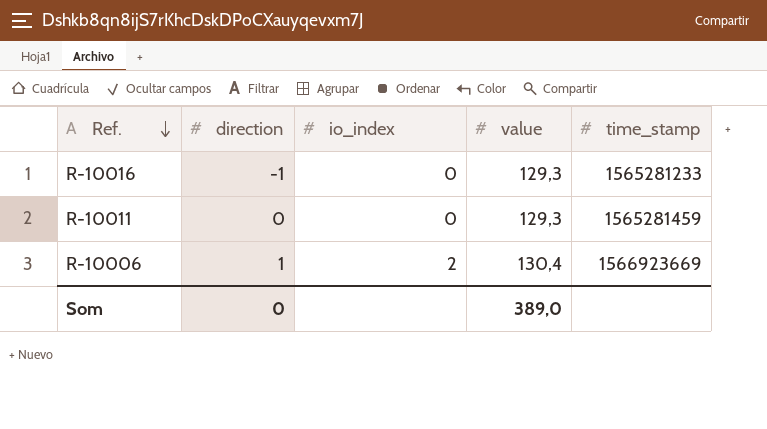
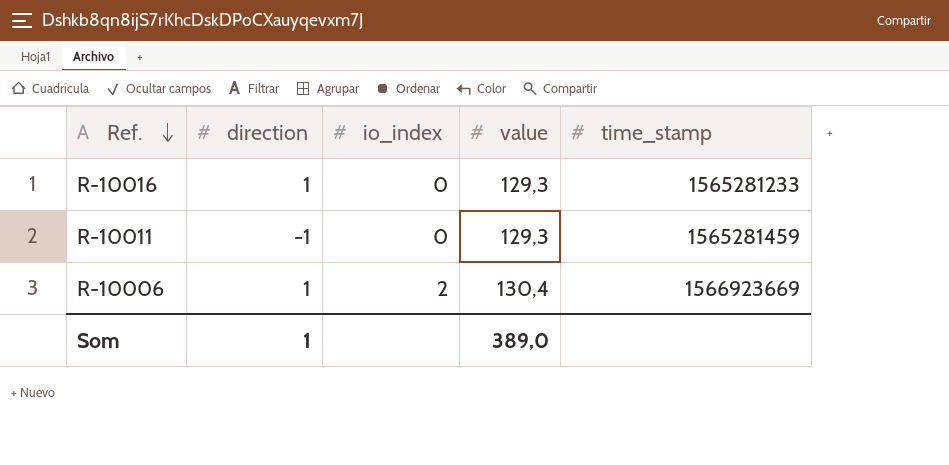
R-10016 | direction: -1 -> 1
R-10011 | direction: 0 -> -1
Som | direction: 0 -> 1

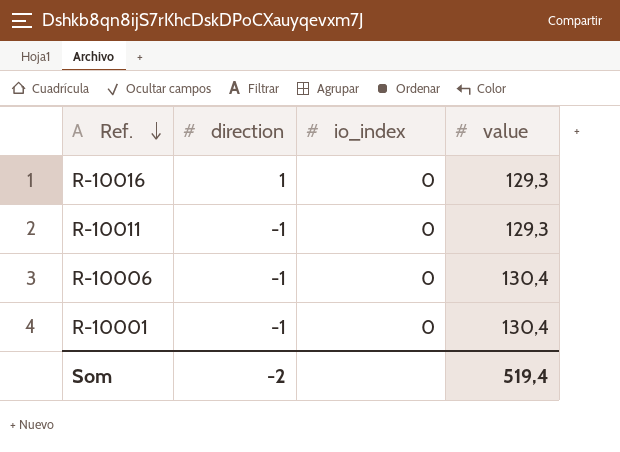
column time_stamp | position: 5 -> none
R-10006 | direction: 1 -> -1
R-10006 | io_index: 2 -> 0
row R-10001: none -> -1 | 0 | 130,4
Som | direction: 1 -> -2
Som | value: 389,0 -> 519,4

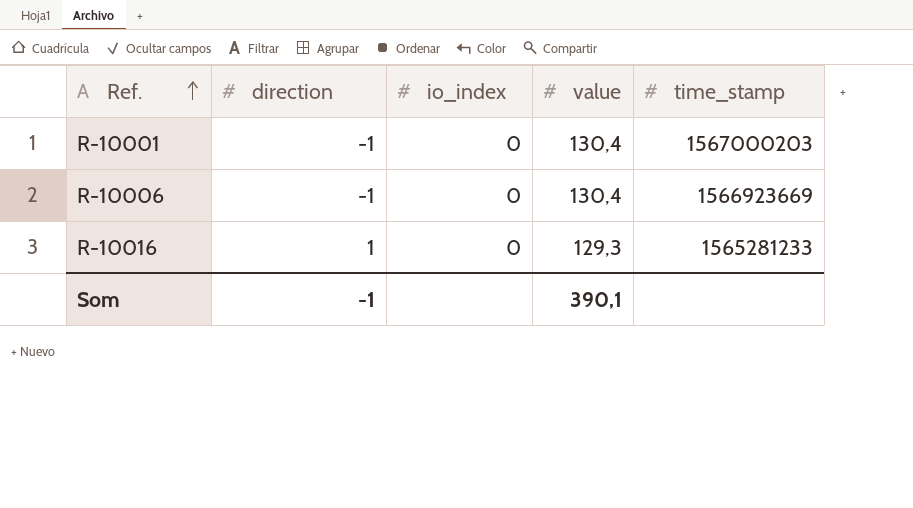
row order: Ref. descending -> Ref. ascending
column time_stamp | position: none -> 5
row R-10011: -1 | 0 | 129,3 -> none
Som | direction: -2 -> -1
Som | value: 519,4 -> 390,1

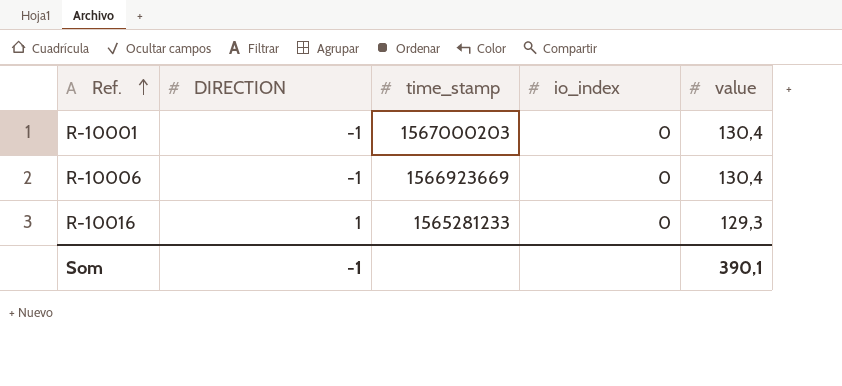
column name: direction -> DIRECTION
column time_stamp | position: 5 -> 3

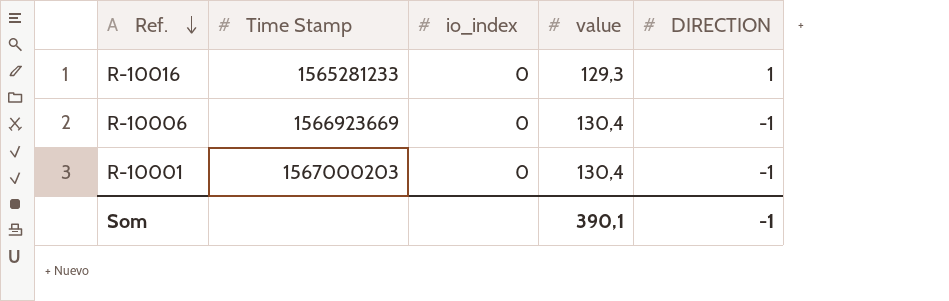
row order: Ref. ascending -> Ref. descending
column name: time_stamp -> Time Stamp
column DIRECTION | position: 2 -> 5

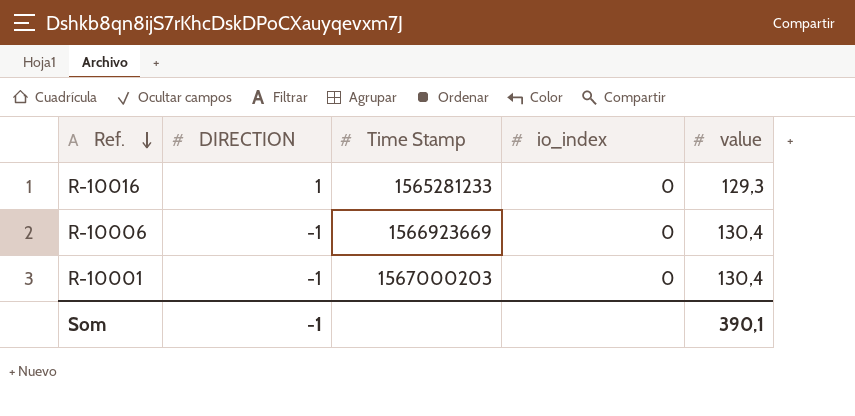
column DIRECTION | position: 5 -> 2

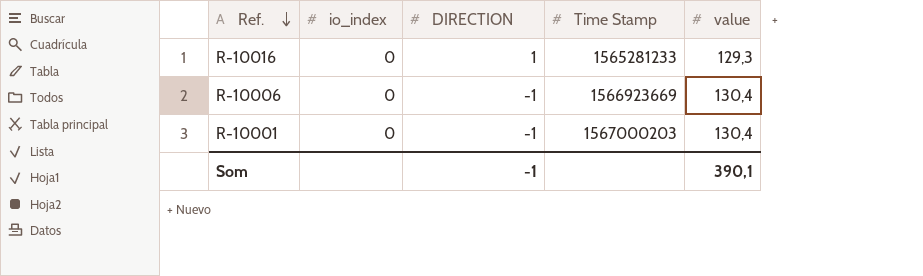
column io_index | position: 4 -> 2

